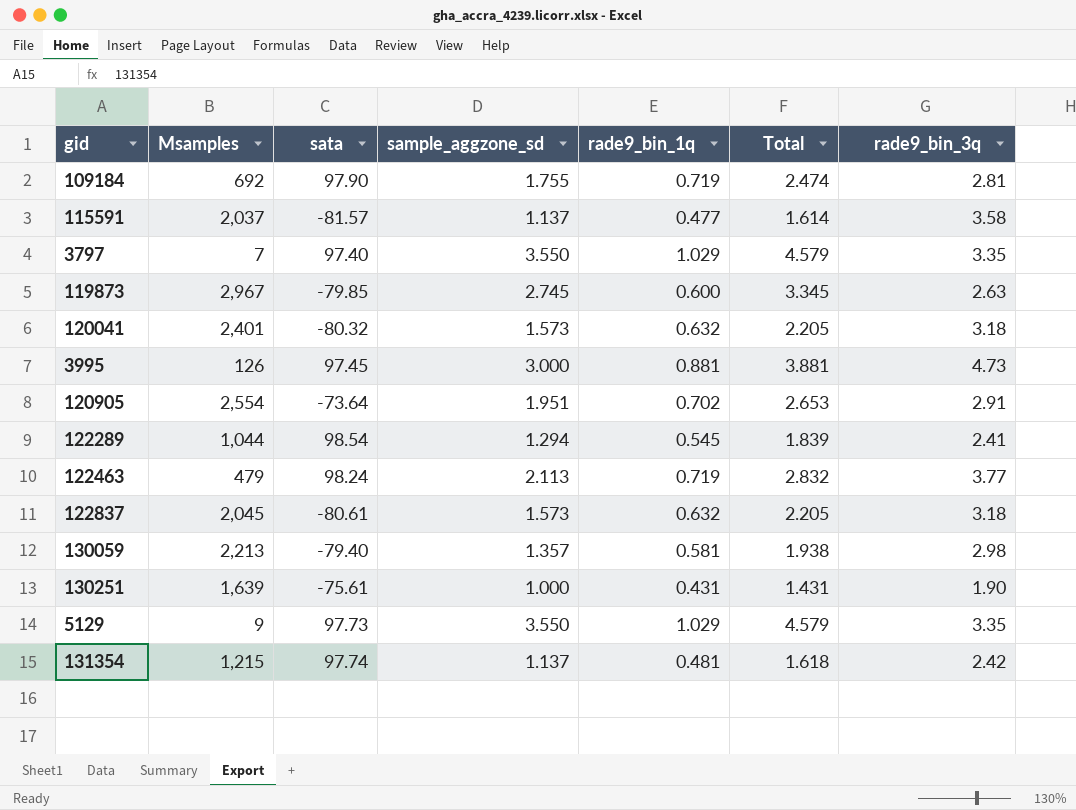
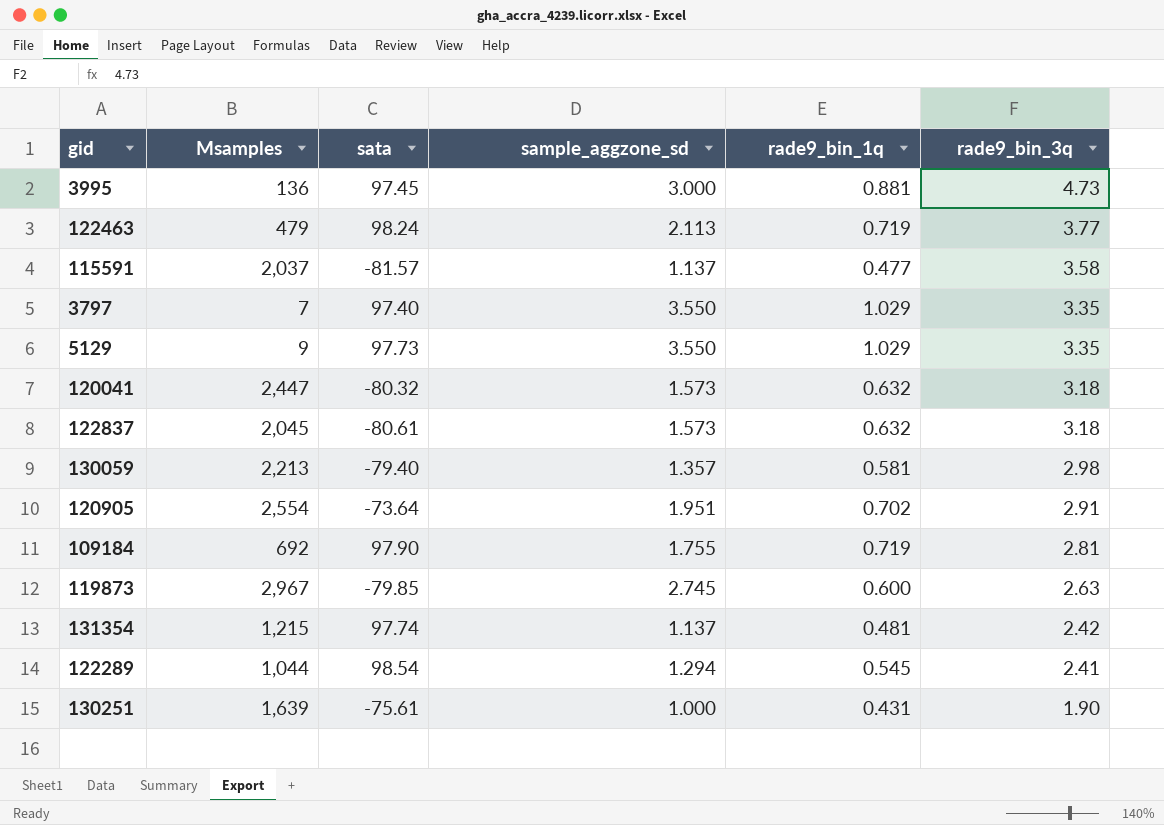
row order: none -> rade9_bin_3q descending
column Total | formula: [sample_aggzone_sd] + [rade9_bin_1q] -> none
3995 | Msamples: 126 -> 136
120041 | Msamples: 2,401 -> 2,447

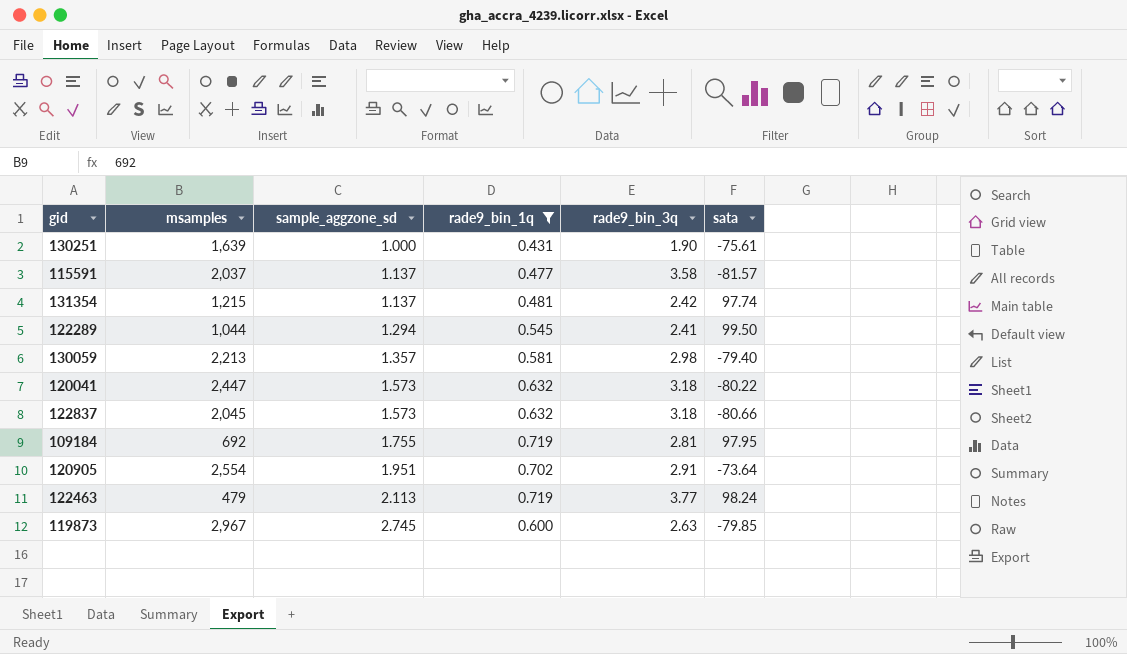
filter: none -> rade9_bin_1q <= 0.719
row order: rade9_bin_3q descending -> sample_aggzone_sd ascending
column name: Msamples -> msamples
column sata | position: 3 -> 6
122289 | sata: 98.54 -> 99.50
120041 | sata: -80.32 -> -80.22
122837 | sata: -80.61 -> -80.66
109184 | sata: 97.90 -> 97.95

